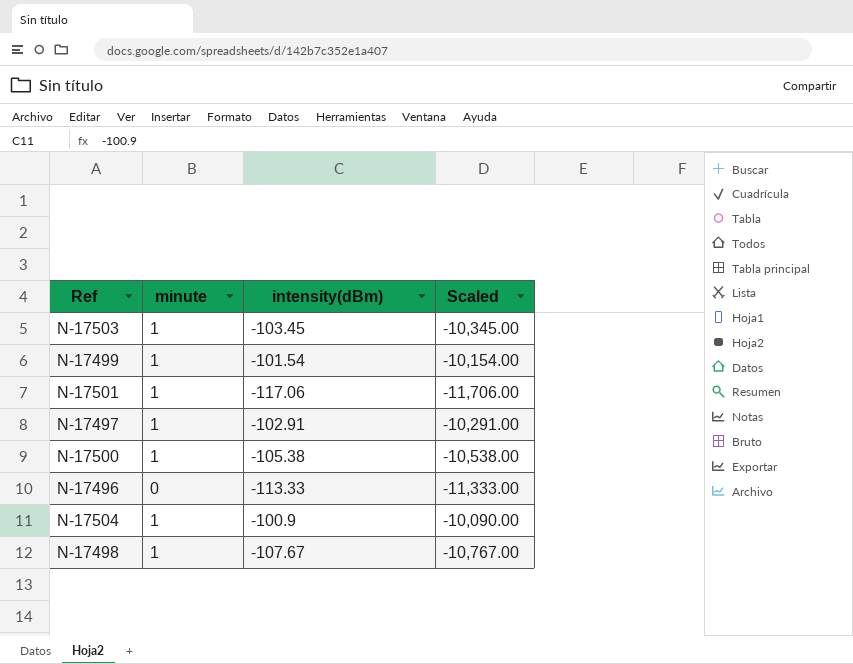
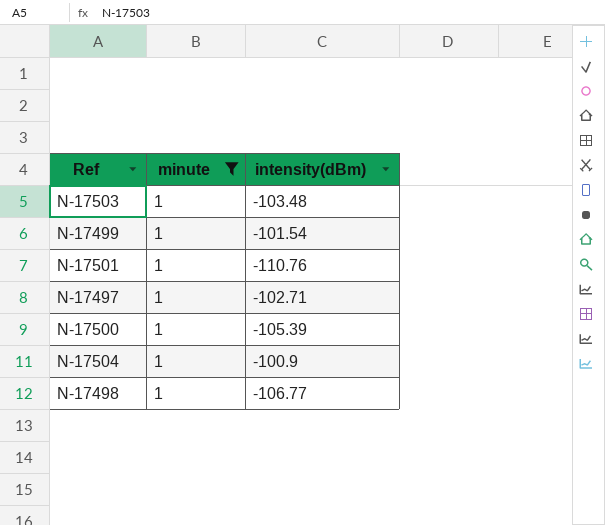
filter: none -> minute = 1
column Scaled | formula: [intensity(dBm)] * 100 -> none
N-17503 | intensity(dBm): -103.45 -> -103.48
N-17501 | intensity(dBm): -117.06 -> -110.76
N-17497 | intensity(dBm): -102.91 -> -102.71
N-17500 | intensity(dBm): -105.38 -> -105.39
N-17498 | intensity(dBm): -107.67 -> -106.77

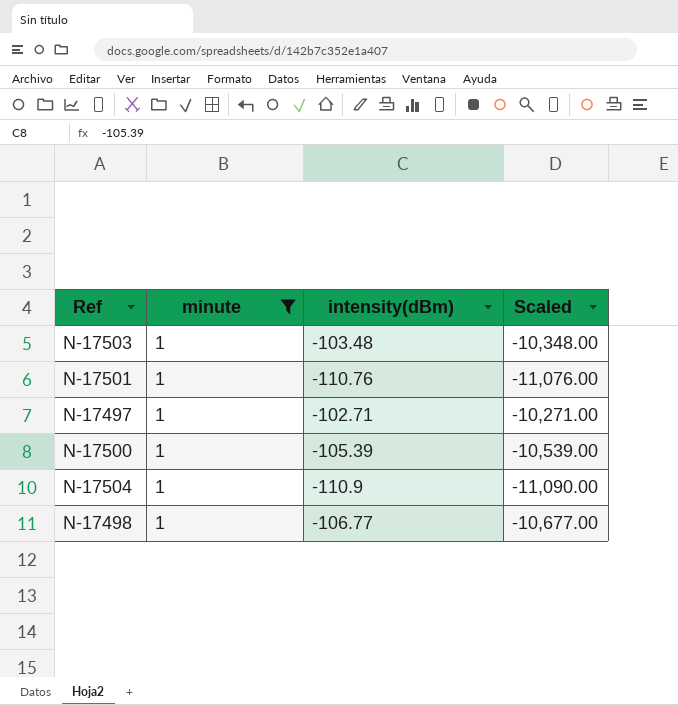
column Scaled | formula: none -> [intensity(dBm)] * 100
row N-17499: 1 | -101.54 -> none
N-17504 | intensity(dBm): -100.9 -> -110.9

